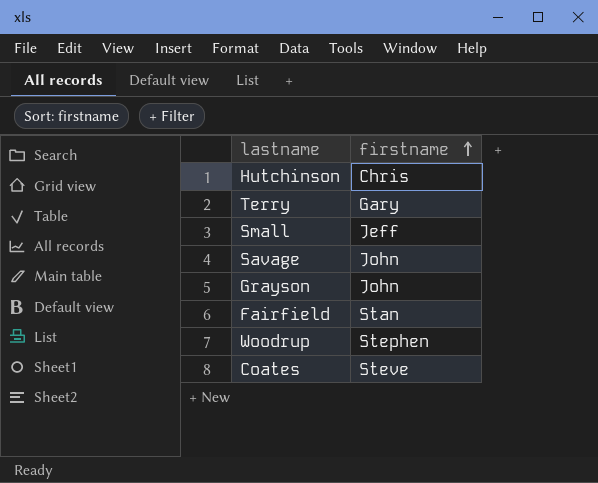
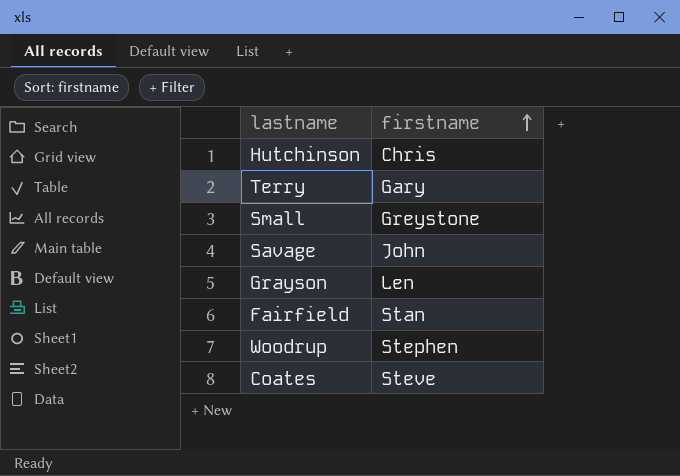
Small | firstname: Jeff -> Greystone
Grayson | firstname: John -> Len

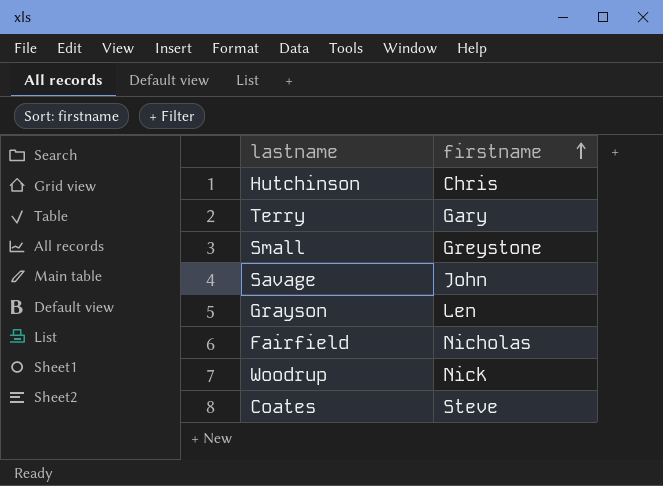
Fairfield | firstname: Stan -> Nicholas
Woodrup | firstname: Stephen -> Nick

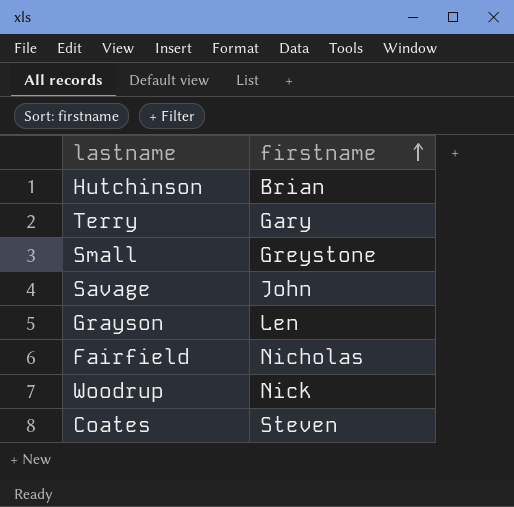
Hutchinson | firstname: Chris -> Brian
Coates | firstname: Steve -> Steven

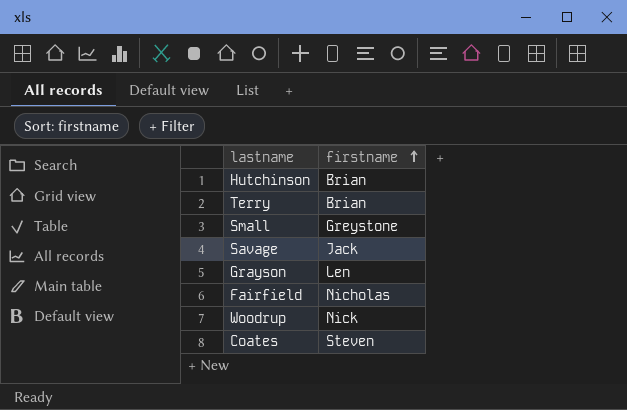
Terry | firstname: Gary -> Brian
Savage | firstname: John -> Jack

